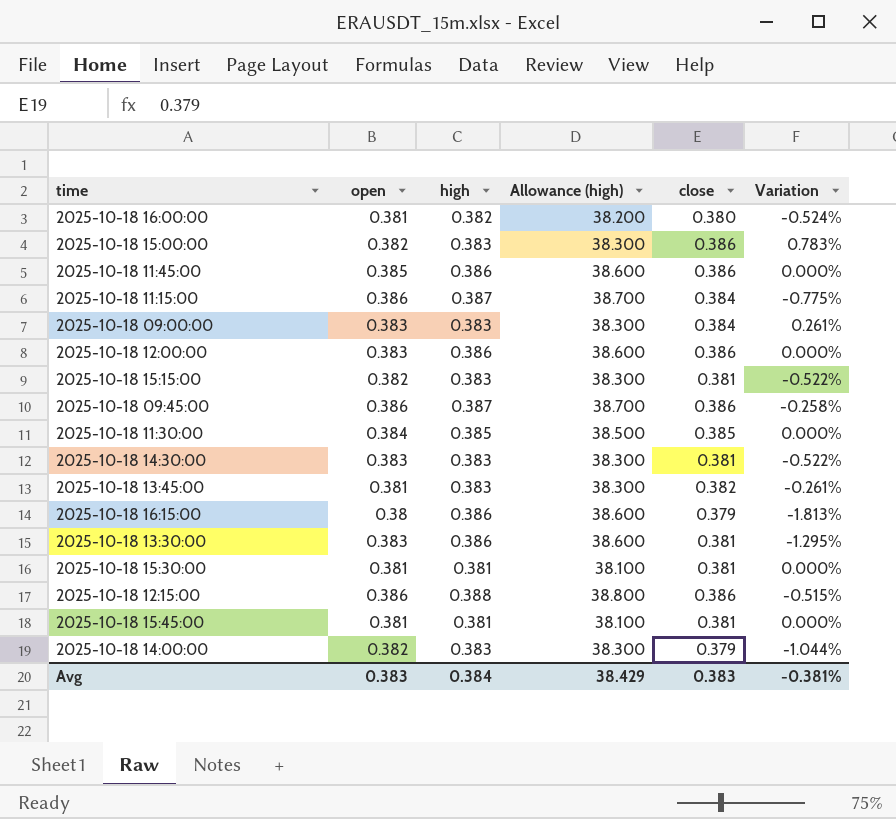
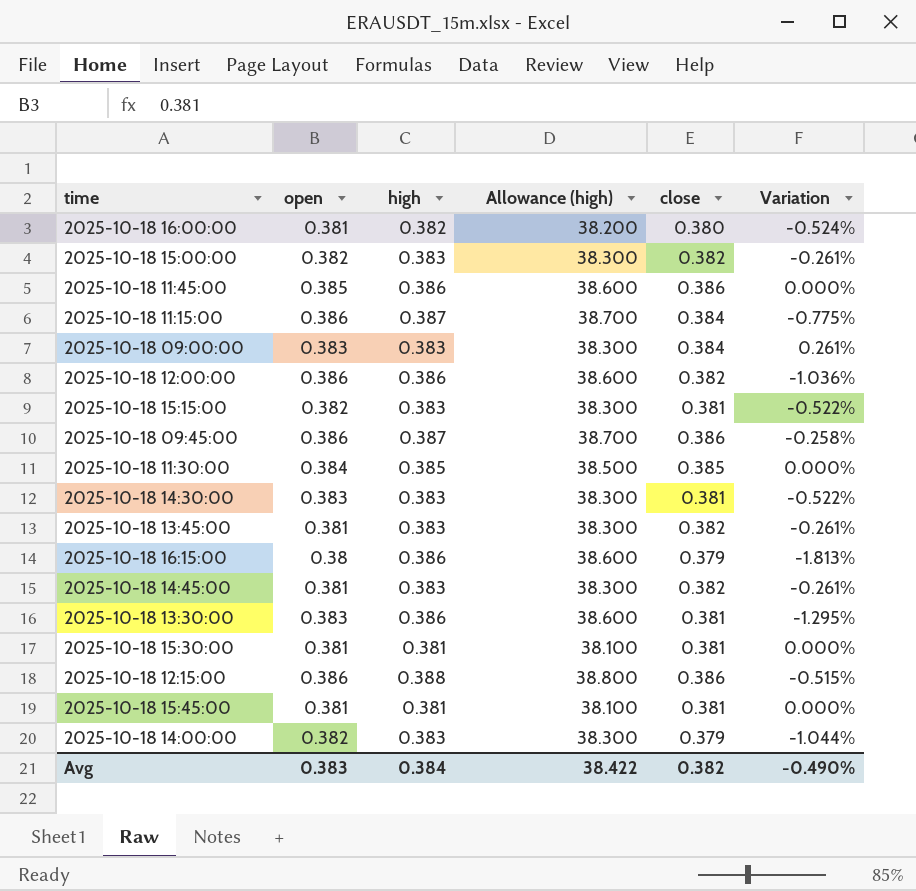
2025-10-18 15:00:00 | close: 0.386 -> 0.382
2025-10-18 15:00:00 | Variation: 0.783% -> -0.261%
2025-10-18 12:00:00 | open: 0.383 -> 0.386
2025-10-18 12:00:00 | close: 0.386 -> 0.382
2025-10-18 12:00:00 | Variation: 0.000% -> -1.036%
row 2025-10-18 14:45:00: none -> 0.381 | 0.383 | 38.300 | 0.382 | -0.261%
Avg | Allowance (high): 38.429 -> 38.422
Avg | close: 0.383 -> 0.382
Avg | Variation: -0.381% -> -0.490%

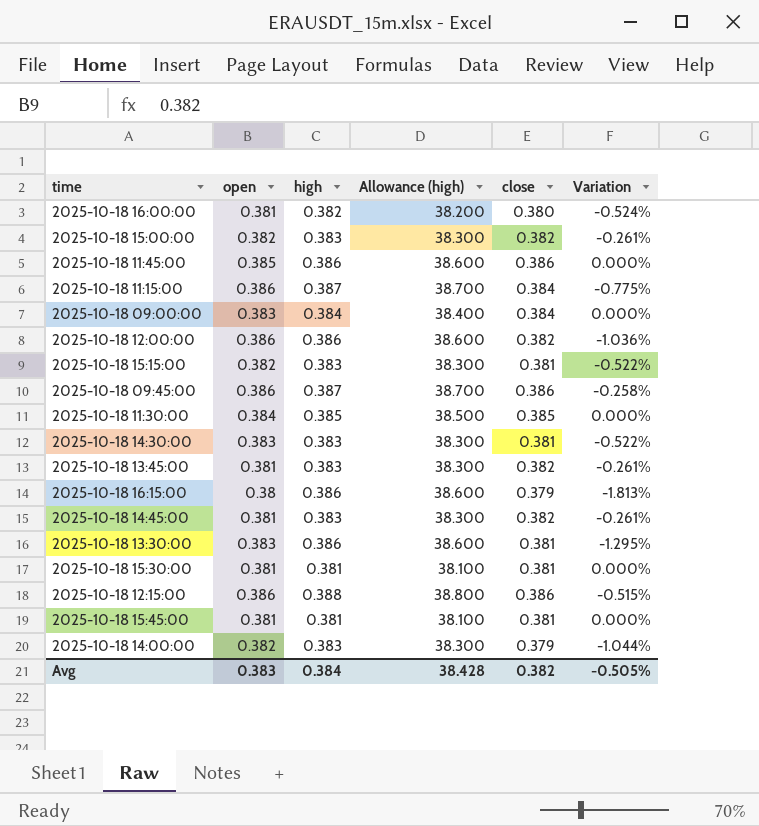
2025-10-18 09:00:00 | high: 0.383 -> 0.384
2025-10-18 09:00:00 | Allowance (high): 38.300 -> 38.400
2025-10-18 09:00:00 | Variation: 0.261% -> 0.000%
Avg | Allowance (high): 38.422 -> 38.428
Avg | Variation: -0.490% -> -0.505%

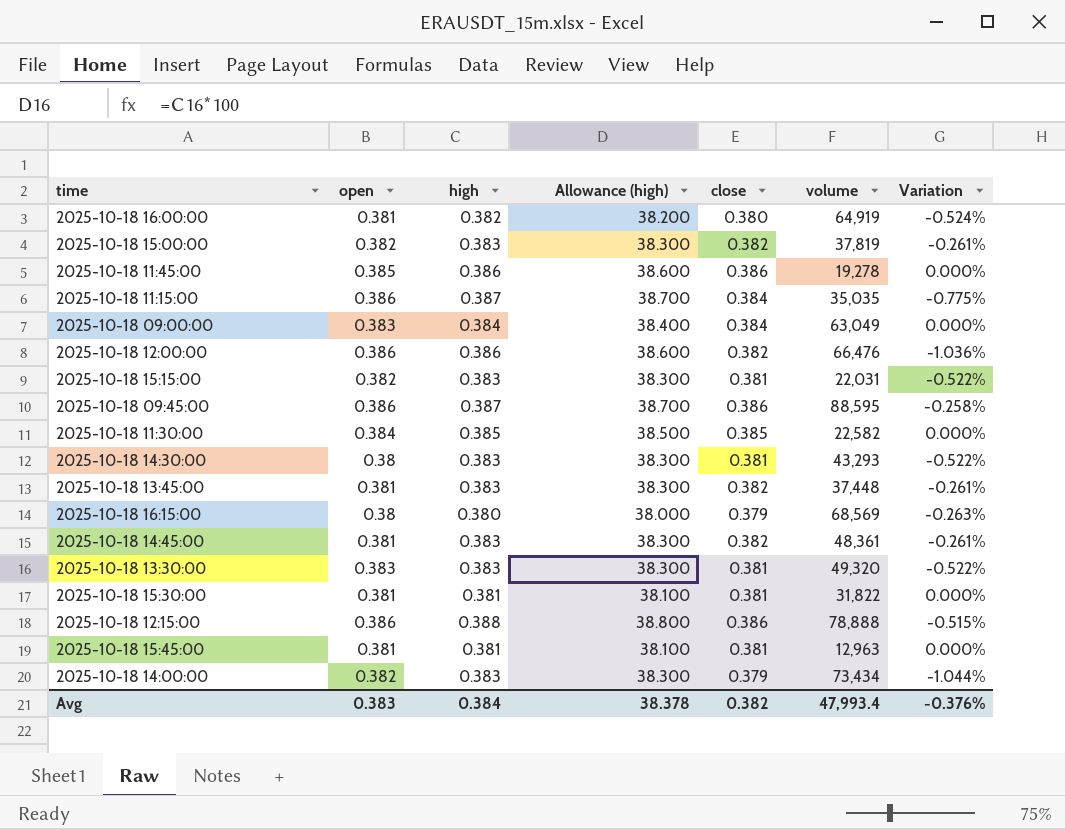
column volume | position: none -> 6
2025-10-18 14:30:00 | open: 0.383 -> 0.38
2025-10-18 16:15:00 | high: 0.386 -> 0.380
2025-10-18 16:15:00 | Allowance (high): 38.600 -> 38.000
2025-10-18 16:15:00 | Variation: -1.813% -> -0.263%
2025-10-18 13:30:00 | high: 0.386 -> 0.383
2025-10-18 13:30:00 | Allowance (high): 38.600 -> 38.300
2025-10-18 13:30:00 | Variation: -1.295% -> -0.522%
Avg | Allowance (high): 38.428 -> 38.378
Avg | Variation: -0.505% -> -0.376%

